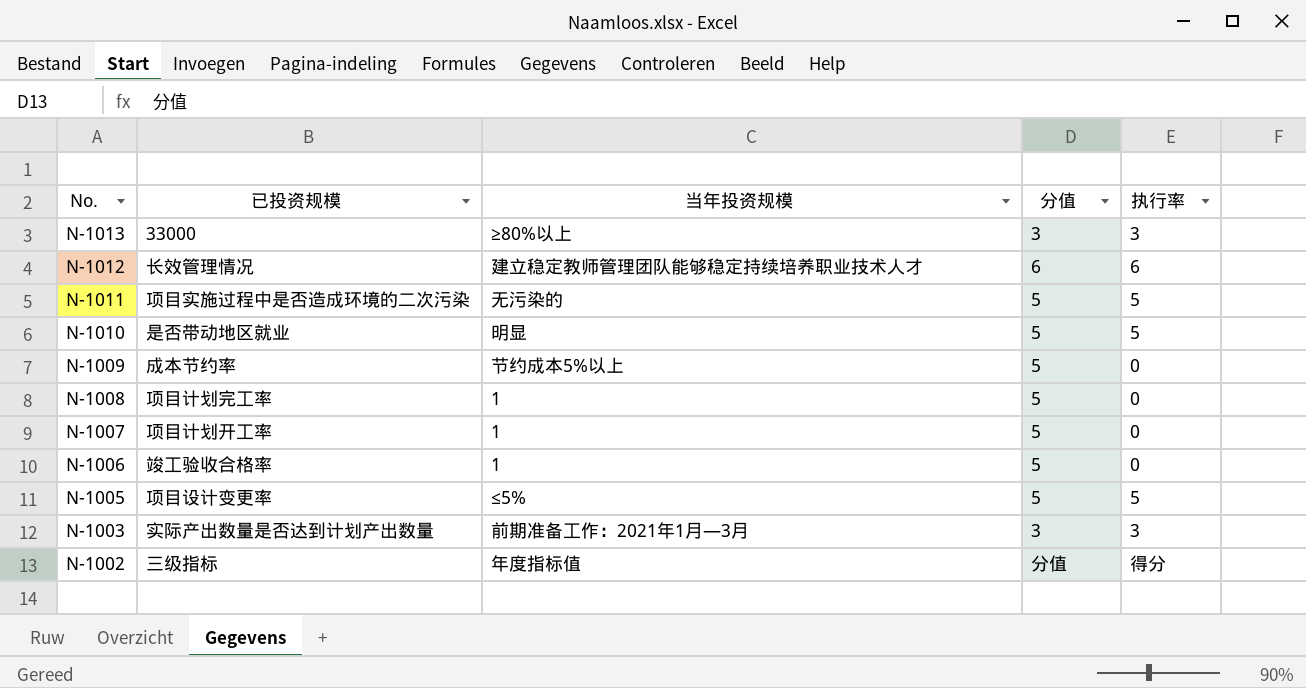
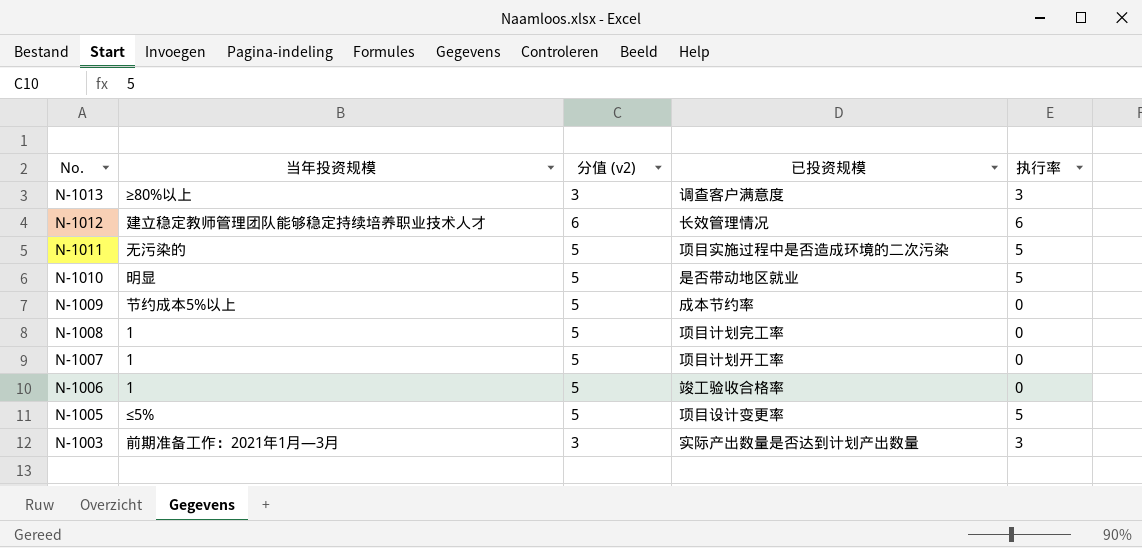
column name: 分值 -> 分值 (v2)
column 已投资规模 | position: 2 -> 4
row N-1002: 三级指标 | 年度指标值 | 分值 | 得分 -> none
N-1013 | 已投资规模: 33000 -> 调查客户满意度

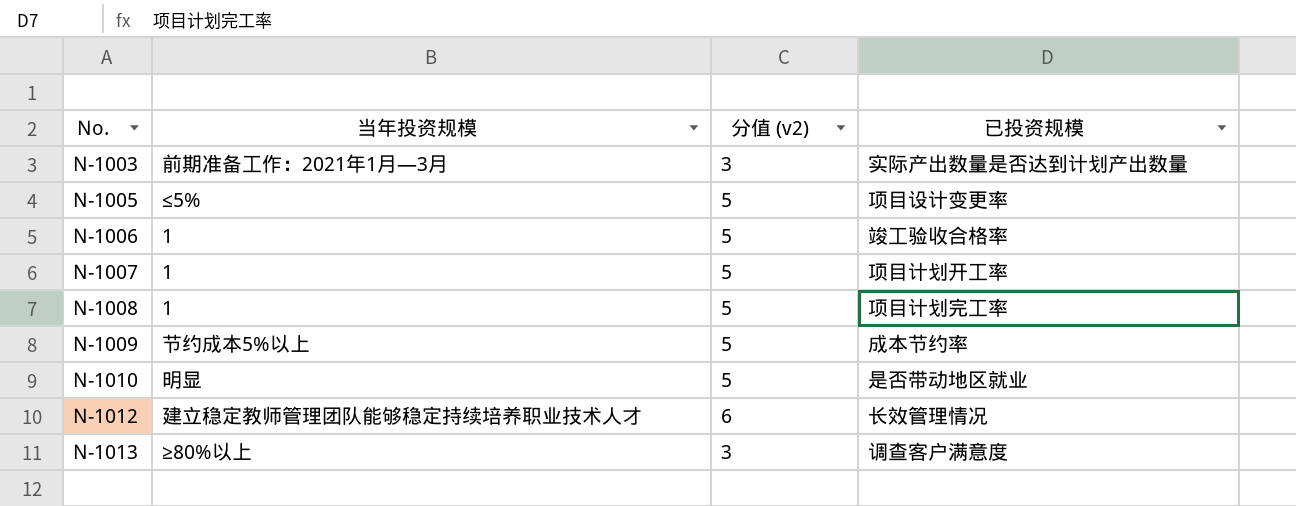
row order: No. descending -> No. ascending
column 执行率 | position: 5 -> none
row N-1011: 无污染的 | 5 | 项目实施过程中是否造成环境的二次污染 | 5 -> none

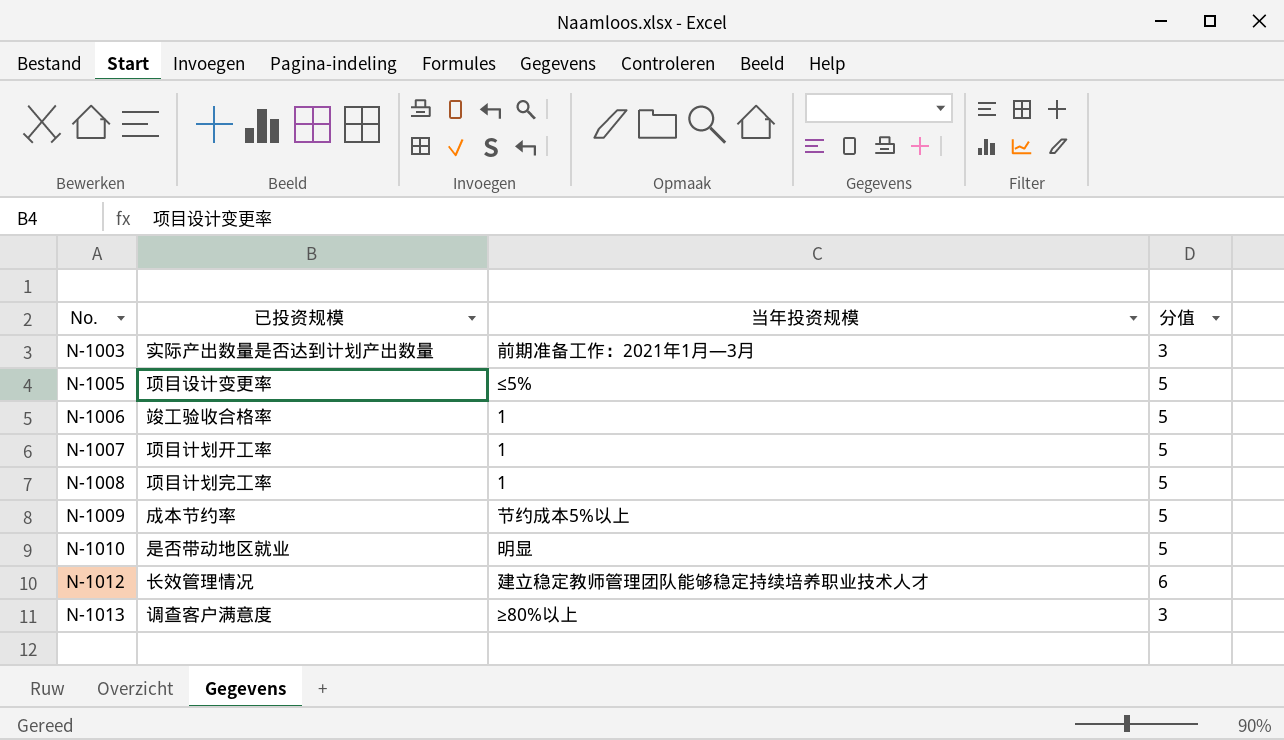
column 已投资规模 | position: 4 -> 2
column name: 分值 (v2) -> 分值

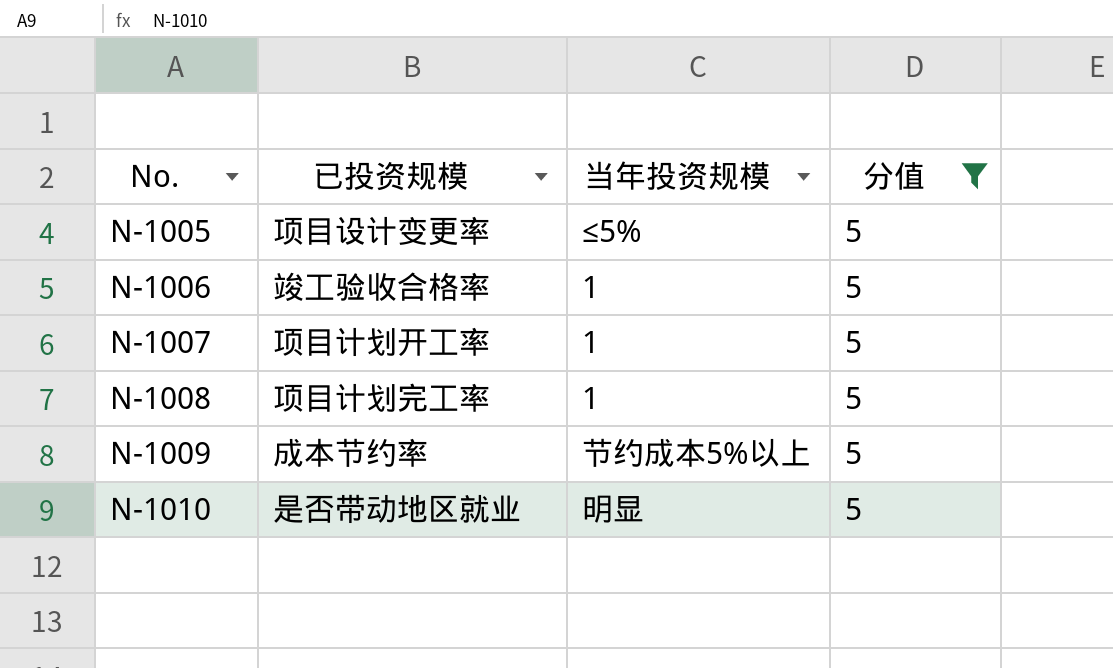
filter: none -> 分值 = 5

